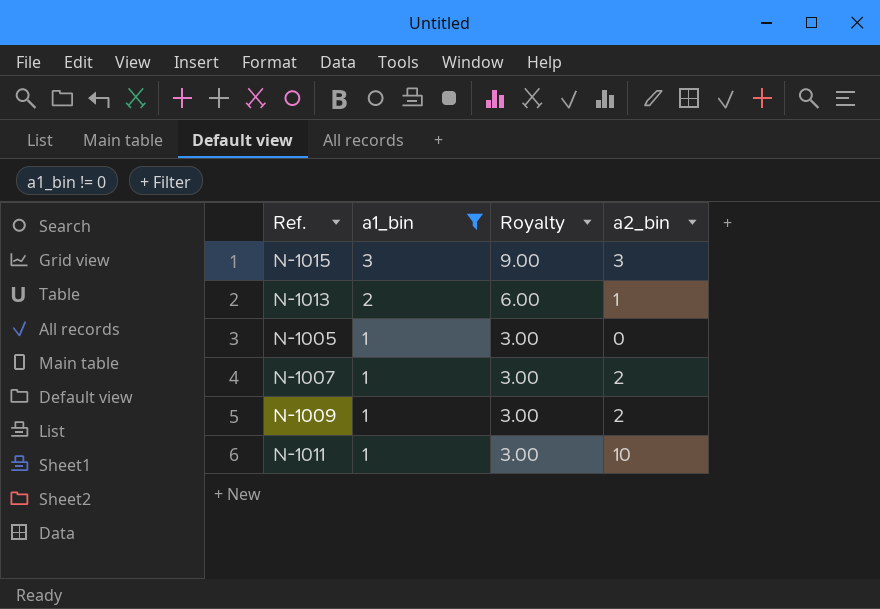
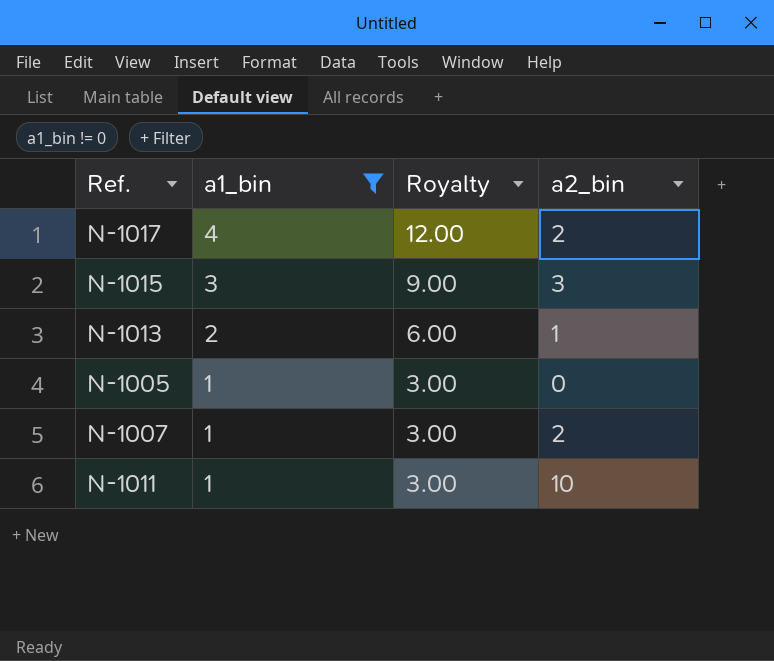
row N-1009: 1 | 3.00 | 2 -> none
row N-1017: none -> 4 | 12.00 | 2

